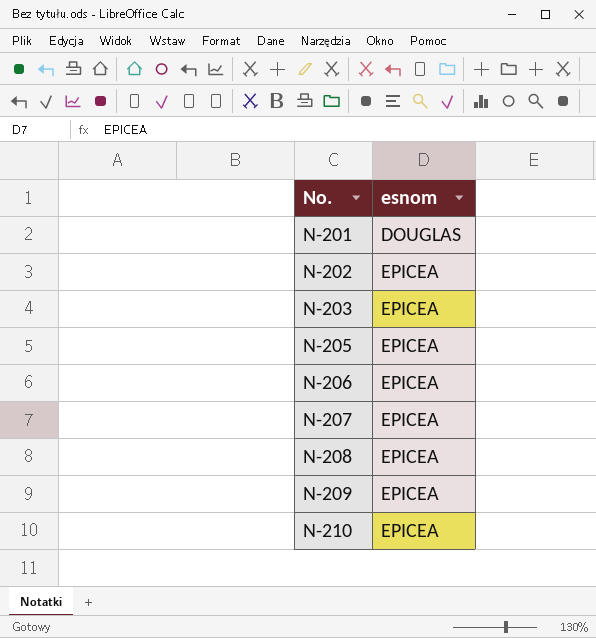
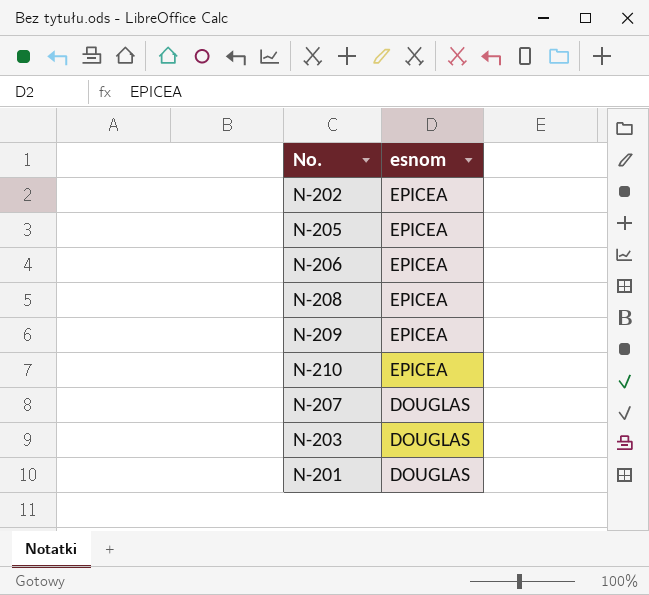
row order: No. ascending -> esnom descending
N-207 | esnom: EPICEA -> DOUGLAS
N-203 | esnom: EPICEA -> DOUGLAS

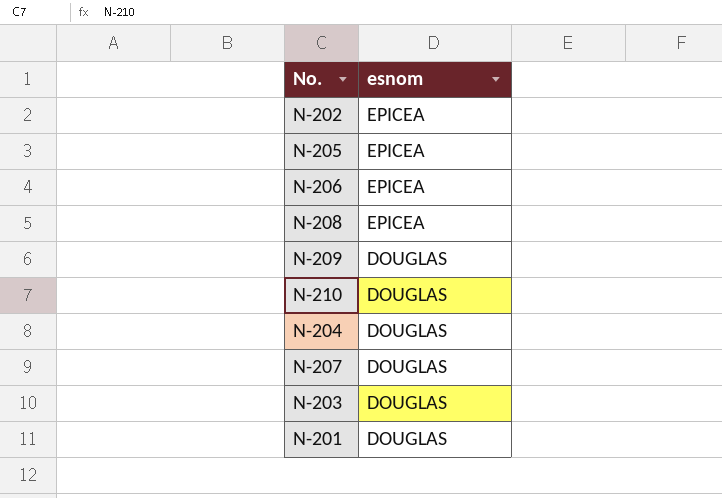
N-209 | esnom: EPICEA -> DOUGLAS
N-210 | esnom: EPICEA -> DOUGLAS
row N-204: none -> DOUGLAS

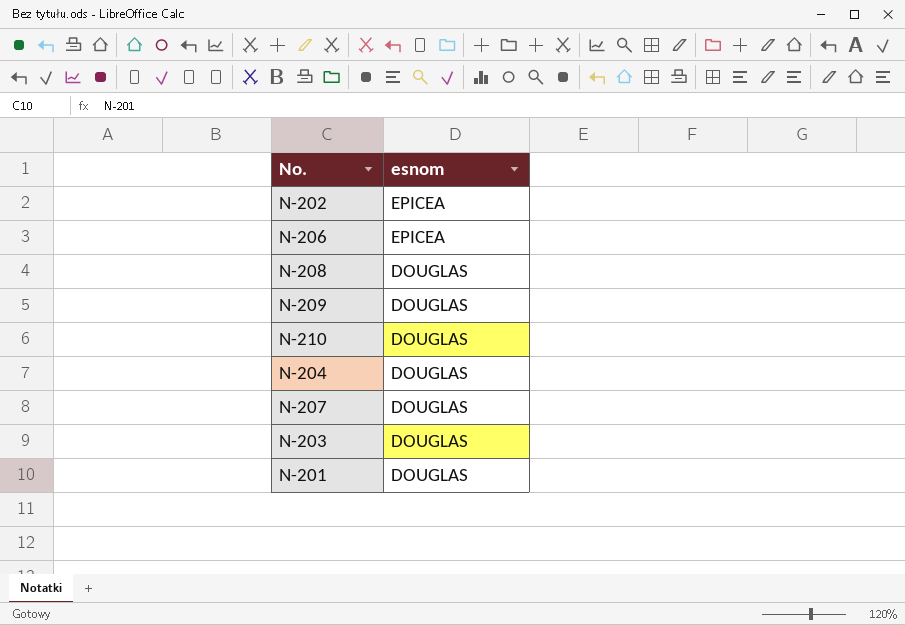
row N-205: EPICEA -> none
N-208 | esnom: EPICEA -> DOUGLAS

